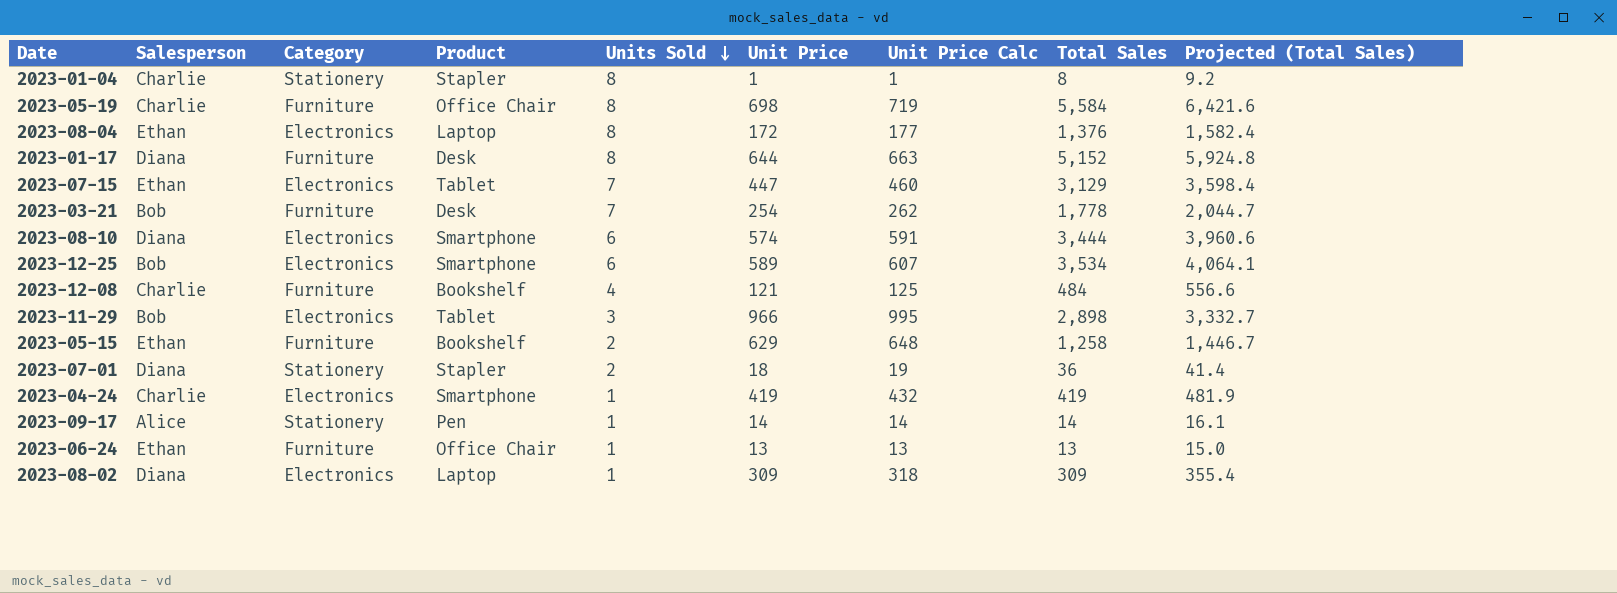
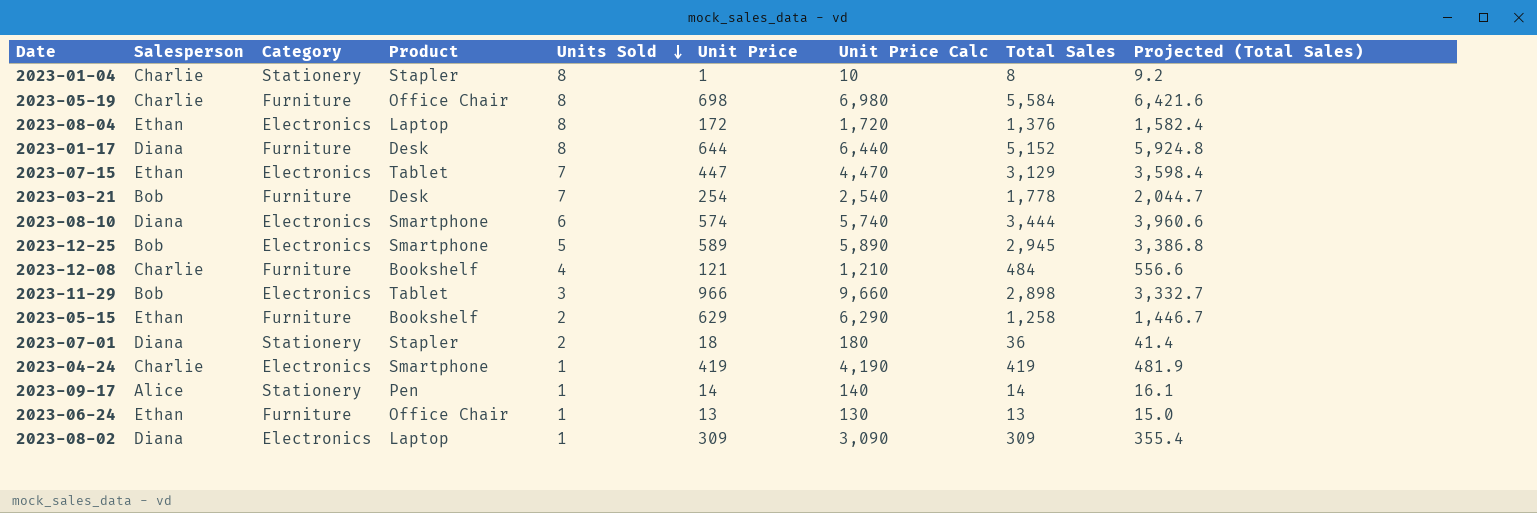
column Unit Price Calc | formula: [Unit Price] * 1.03 -> [Unit Price] * 10
2023-12-25 | Units Sold: 6 -> 5
2023-12-25 | Total Sales: 3,534 -> 2,945
2023-12-25 | Projected (Total Sales): 4,064.1 -> 3,386.8

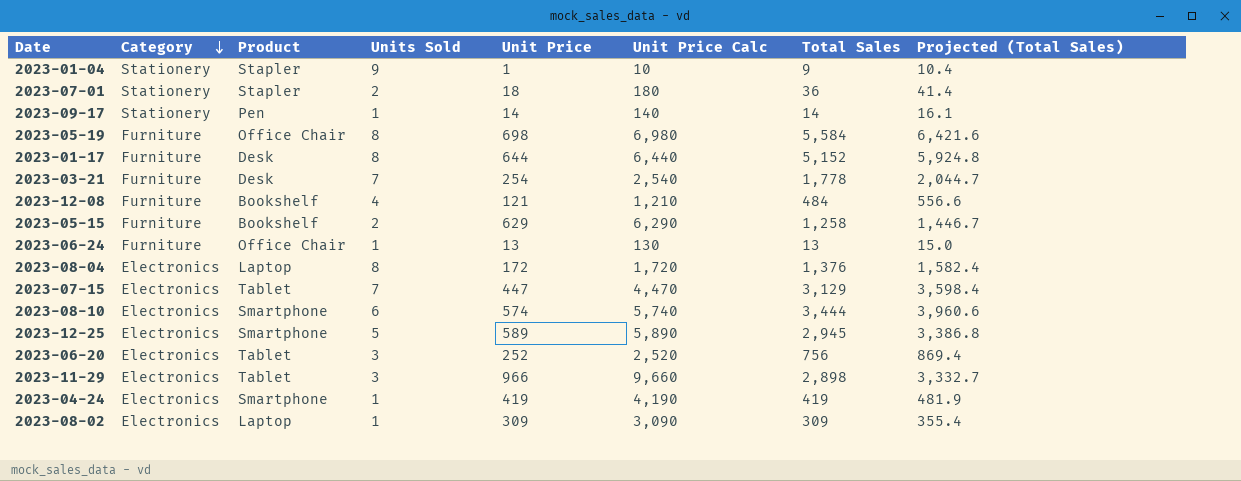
row order: Units Sold descending -> Category descending
column Salesperson | position: 2 -> none
2023-01-04 | Units Sold: 8 -> 9
2023-01-04 | Total Sales: 8 -> 9
2023-01-04 | Projected (Total Sales): 9.2 -> 10.4
row 2023-06-20: none -> Electronics | Tablet | 3 | 252 | 2,520 | 756 | 869.4

